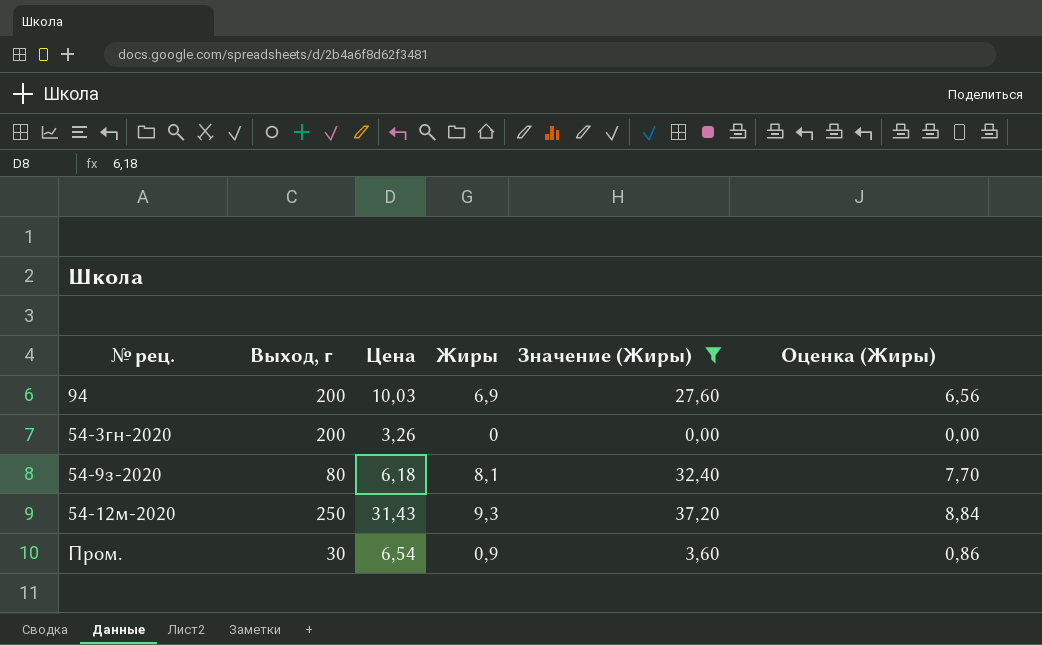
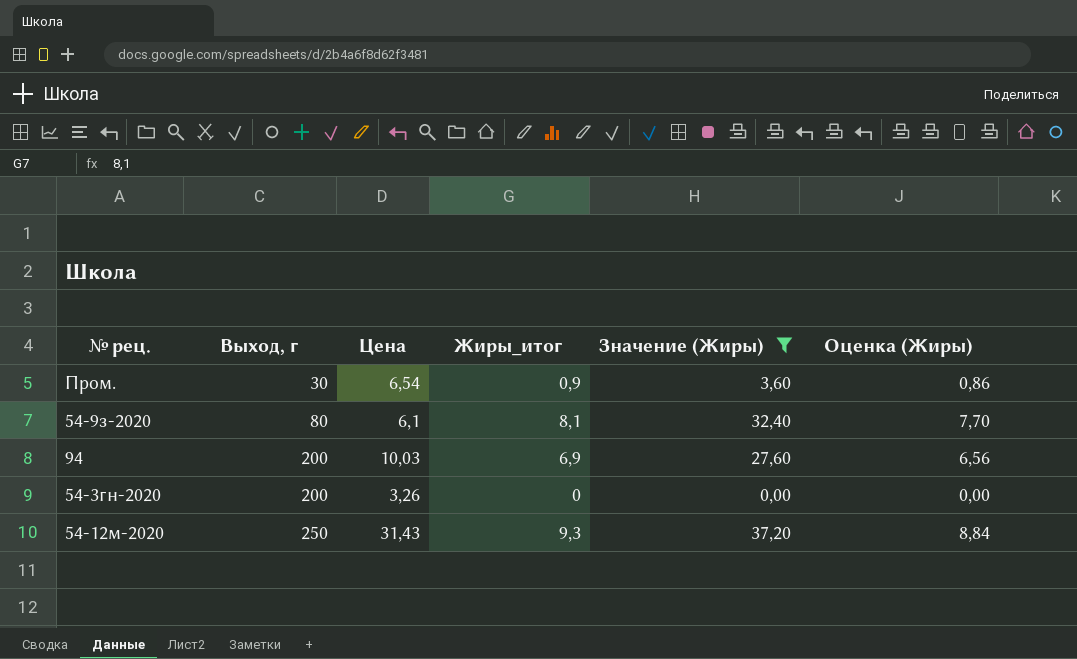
row order: none -> Выход, г ascending
column name: Жиры -> Жиры_итог
54-9з-2020 | Цена: 6,18 -> 6,1

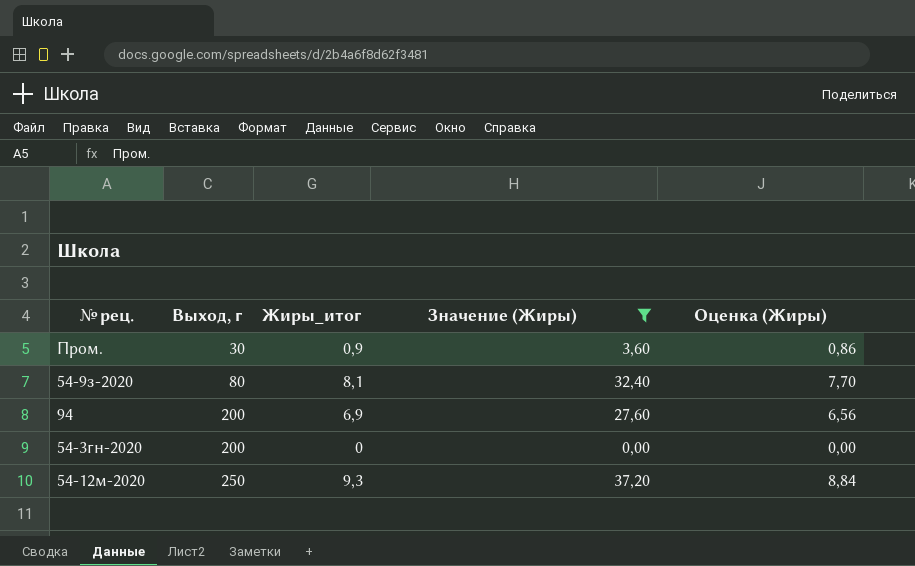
column Цена | position: 3 -> none

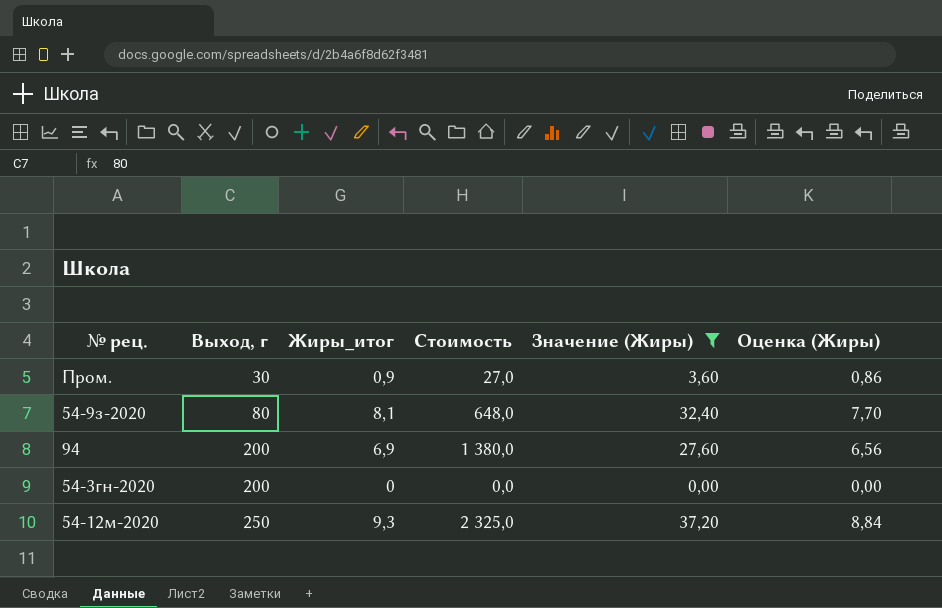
column Стоимость | formula: none -> [Выход, г] * [Жиры_итог]

